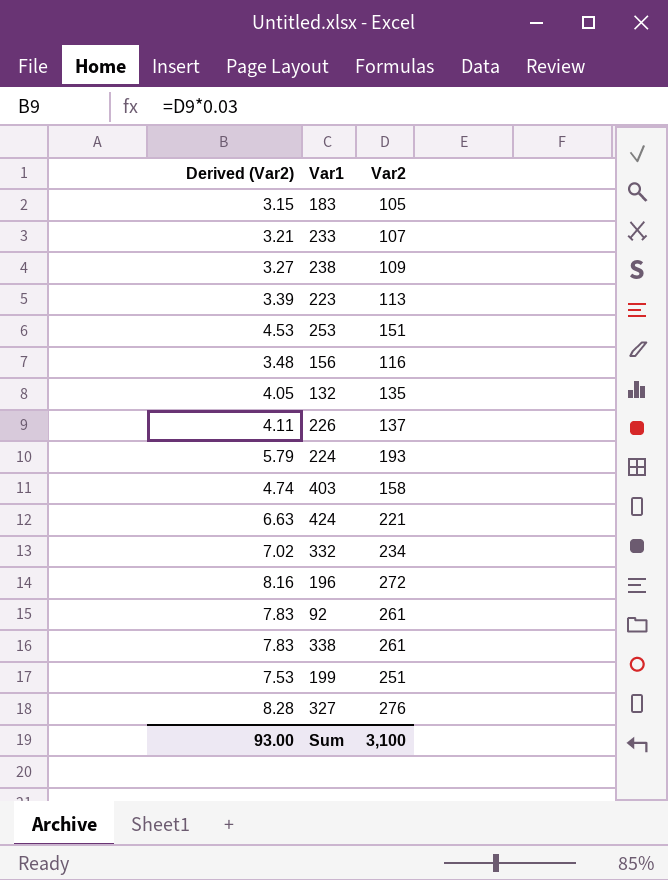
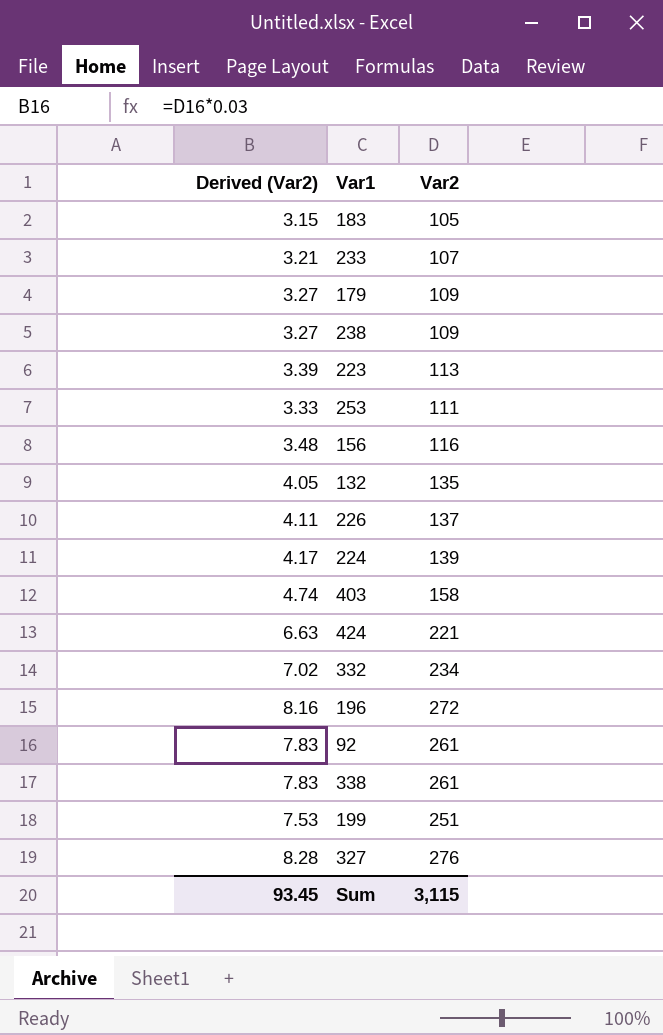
row 179: none -> 3.27 | 109
253 | Derived (Var2): 4.53 -> 3.33
253 | Var2: 151 -> 111
224 | Derived (Var2): 5.79 -> 4.17
224 | Var2: 193 -> 139
Sum | Derived (Var2): 93.00 -> 93.45
Sum | Var2: 3,100 -> 3,115

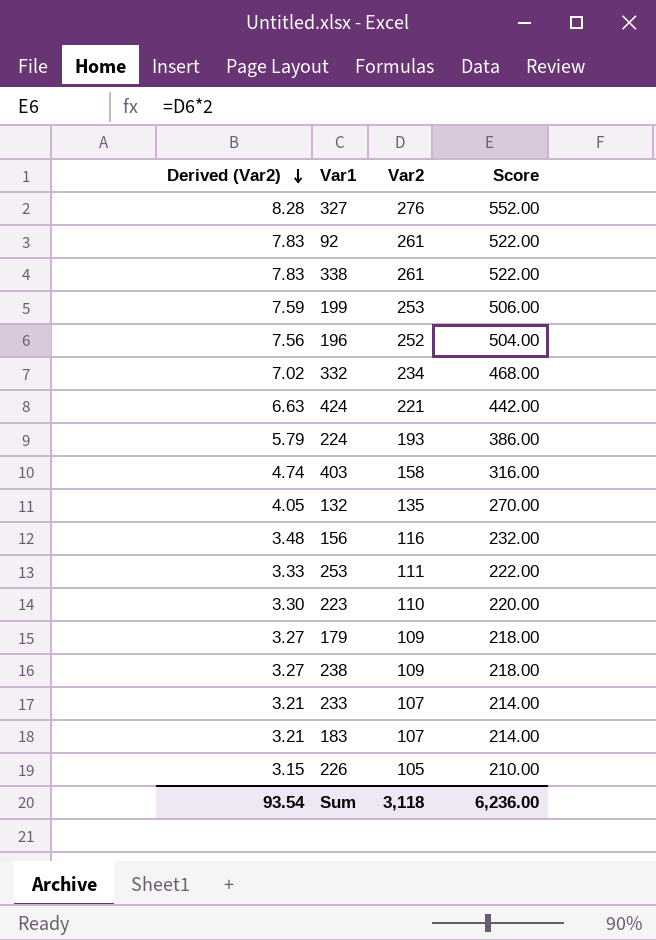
row order: none -> Derived (Var2) descending
column Score | formula: none -> [Var2] * 2
199 | Derived (Var2): 7.53 -> 7.59
199 | Var2: 251 -> 253
196 | Derived (Var2): 8.16 -> 7.56
196 | Var2: 272 -> 252
224 | Derived (Var2): 4.17 -> 5.79
224 | Var2: 139 -> 193
223 | Derived (Var2): 3.39 -> 3.30
223 | Var2: 113 -> 110
183 | Derived (Var2): 3.15 -> 3.21
183 | Var2: 105 -> 107
226 | Derived (Var2): 4.11 -> 3.15
226 | Var2: 137 -> 105
Sum | Derived (Var2): 93.45 -> 93.54
Sum | Var2: 3,115 -> 3,118

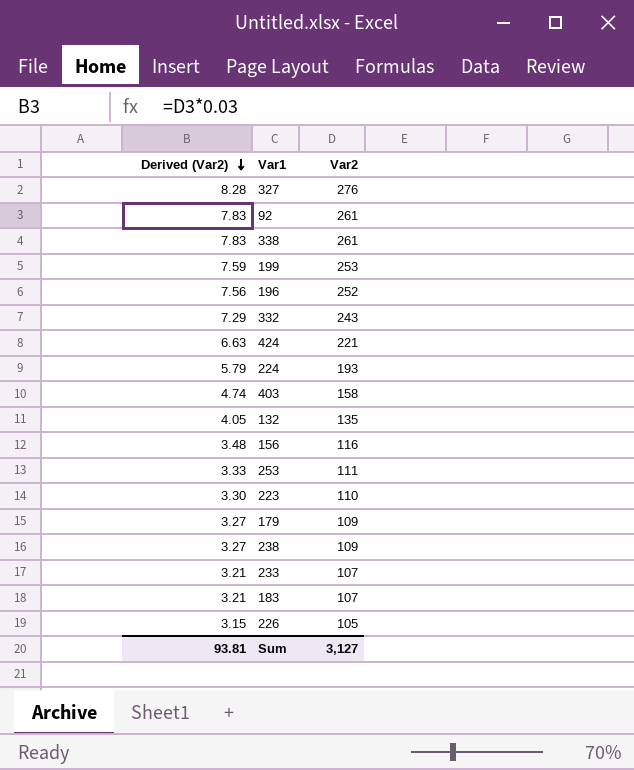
column Score | formula: [Var2] * 2 -> none
332 | Derived (Var2): 7.02 -> 7.29
332 | Var2: 234 -> 243
Sum | Derived (Var2): 93.54 -> 93.81
Sum | Var2: 3,118 -> 3,127

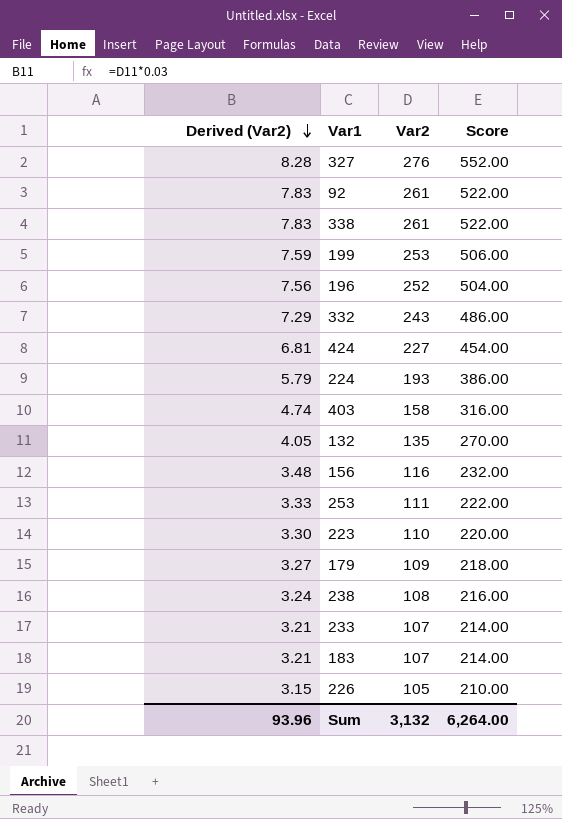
column Score | formula: none -> [Var2] * 2
424 | Derived (Var2): 6.63 -> 6.81
424 | Var2: 221 -> 227
238 | Derived (Var2): 3.27 -> 3.24
238 | Var2: 109 -> 108
Sum | Derived (Var2): 93.81 -> 93.96
Sum | Var2: 3,127 -> 3,132

